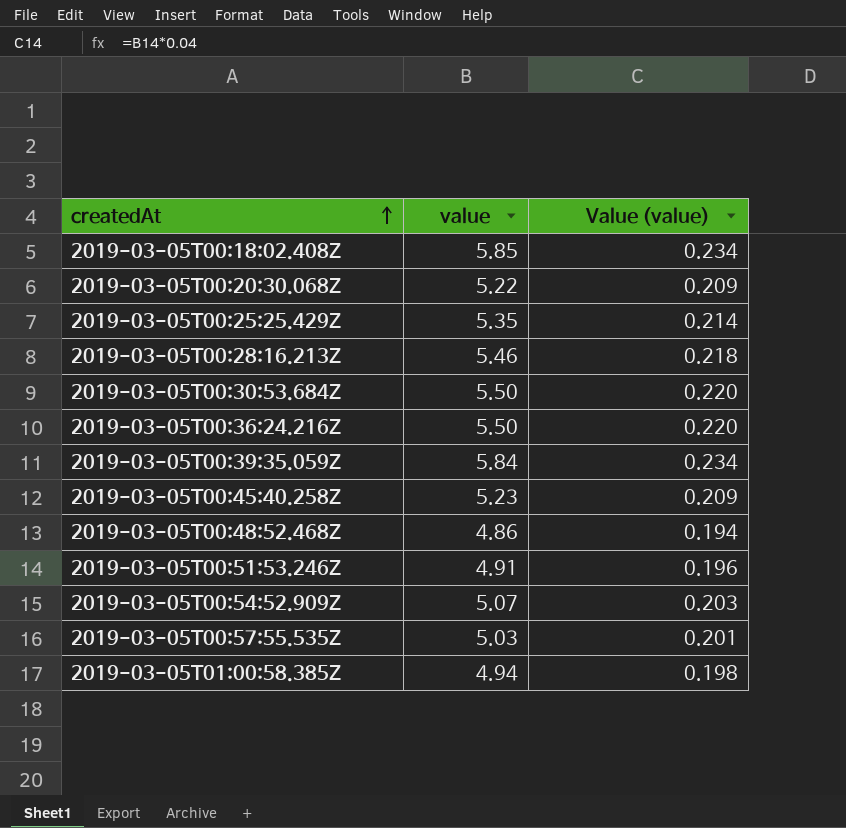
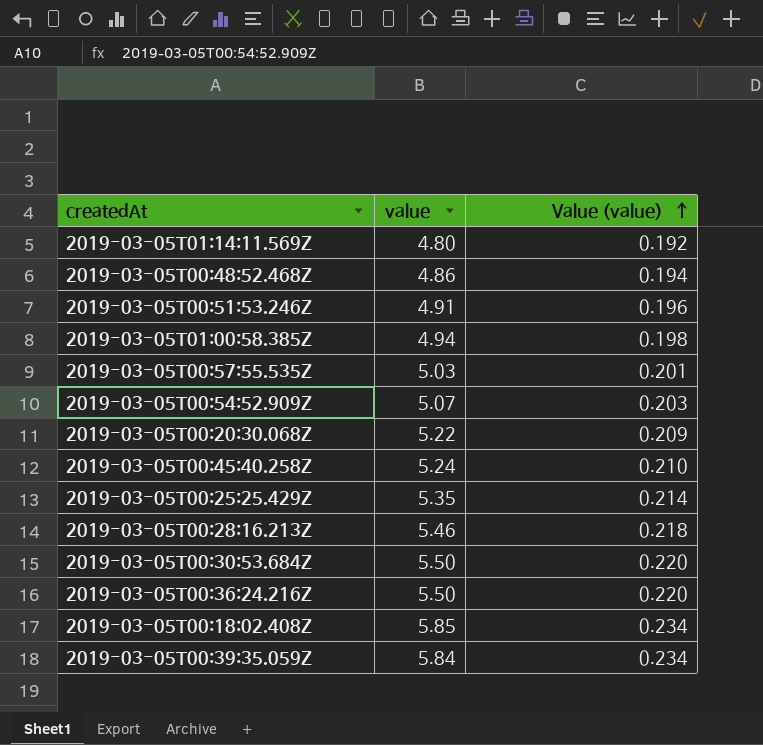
row order: createdAt ascending -> Value (value) ascending
row 2019-03-05T01:14:11.569Z: none -> 4.80 | 0.192
2019-03-05T00:45:40.258Z | value: 5.23 -> 5.24
2019-03-05T00:45:40.258Z | Value (value): 0.209 -> 0.210

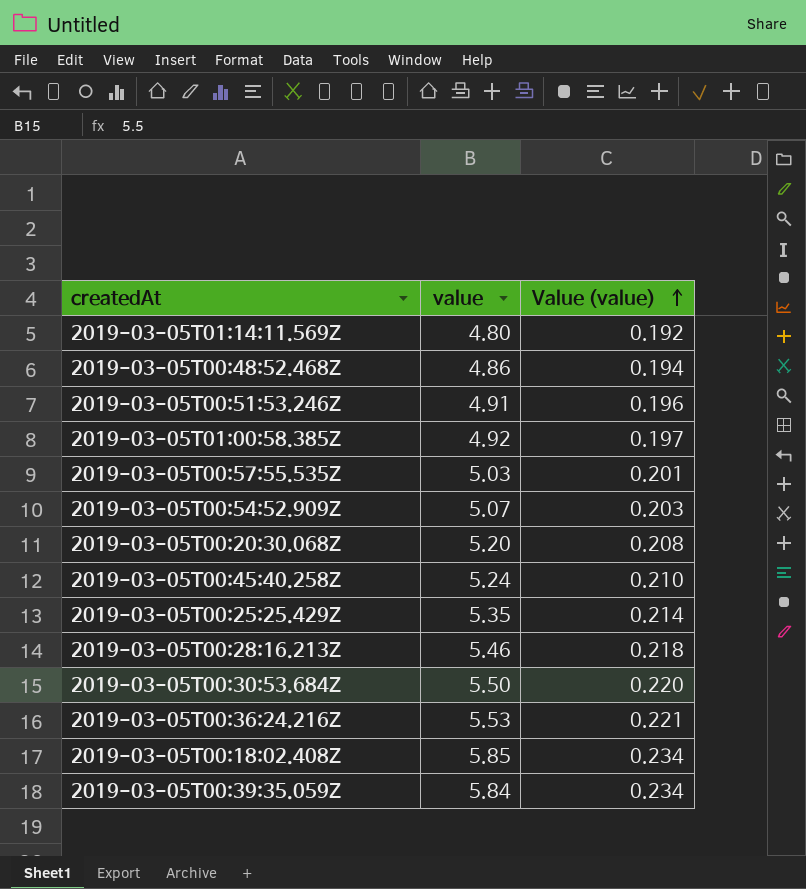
2019-03-05T01:00:58.385Z | value: 4.94 -> 4.92
2019-03-05T01:00:58.385Z | Value (value): 0.198 -> 0.197
2019-03-05T00:20:30.068Z | value: 5.22 -> 5.20
2019-03-05T00:20:30.068Z | Value (value): 0.209 -> 0.208
2019-03-05T00:36:24.216Z | value: 5.50 -> 5.53
2019-03-05T00:36:24.216Z | Value (value): 0.220 -> 0.221

